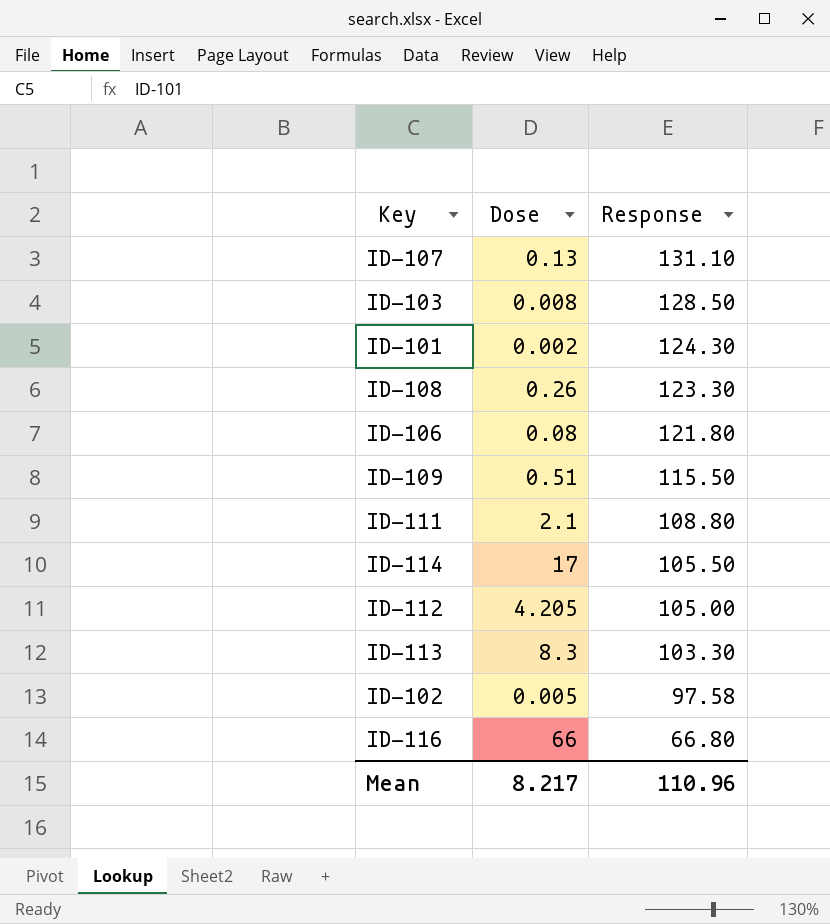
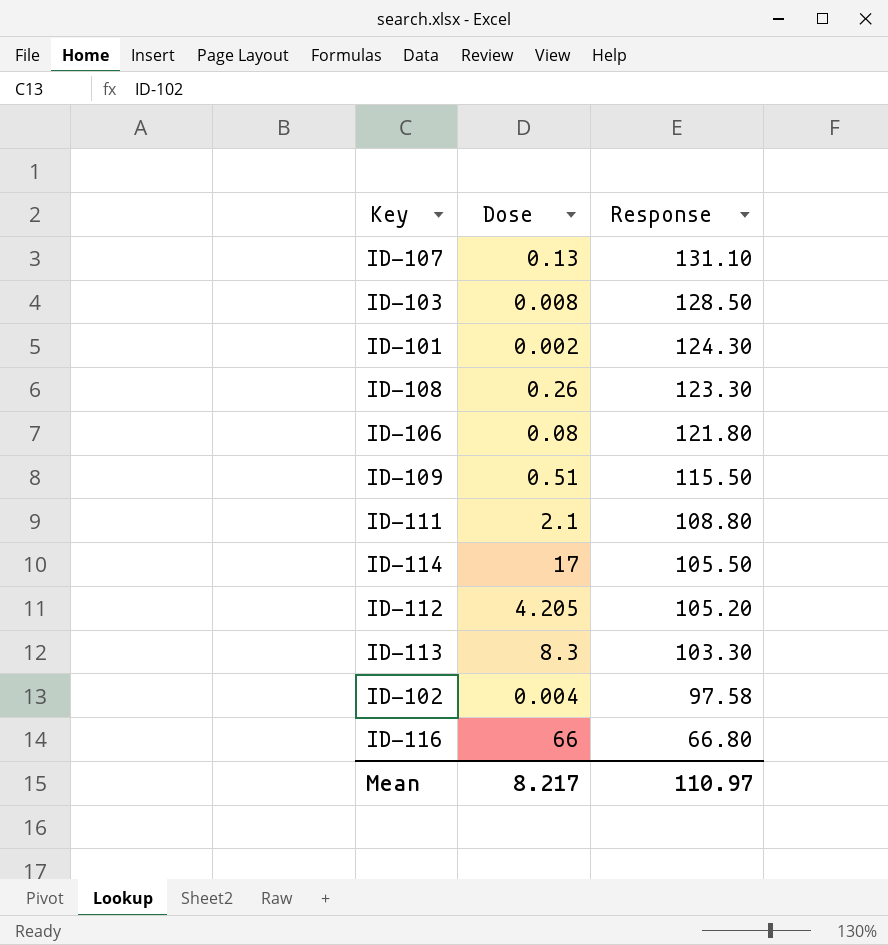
ID-112 | Response: 105.00 -> 105.20
ID-102 | Dose: 0.005 -> 0.004
Mean | Response: 110.96 -> 110.97

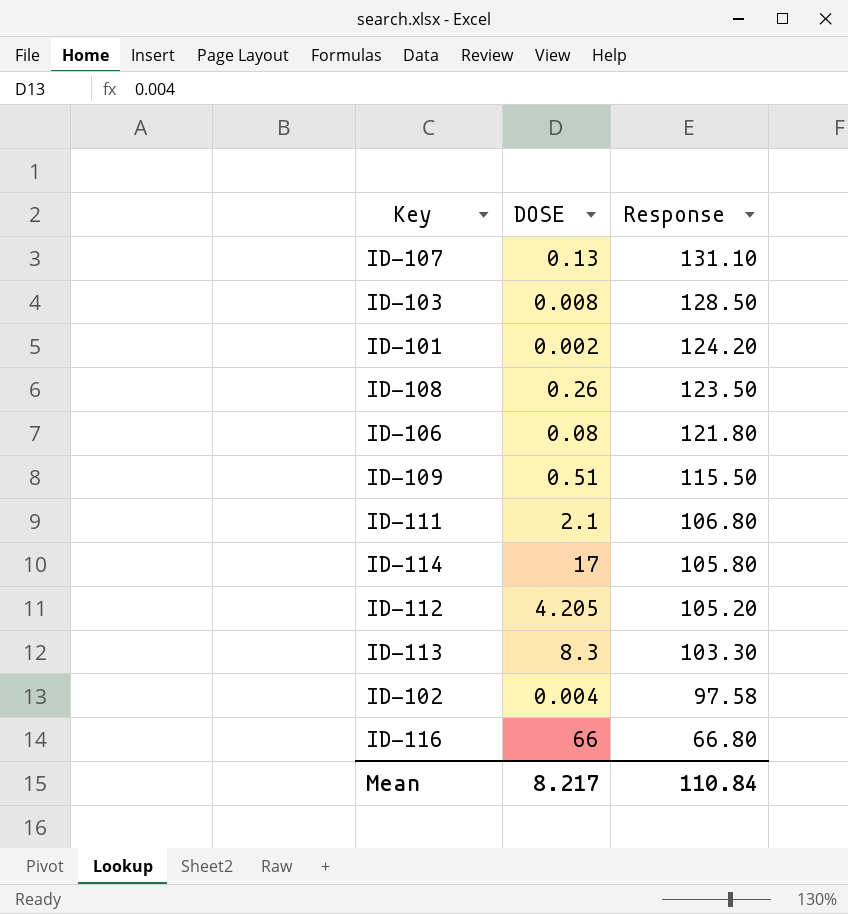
column name: Dose -> DOSE
ID-101 | Response: 124.30 -> 124.20
ID-108 | Response: 123.30 -> 123.50
ID-111 | Response: 108.80 -> 106.80
ID-114 | Response: 105.50 -> 105.80
Mean | Response: 110.97 -> 110.84

